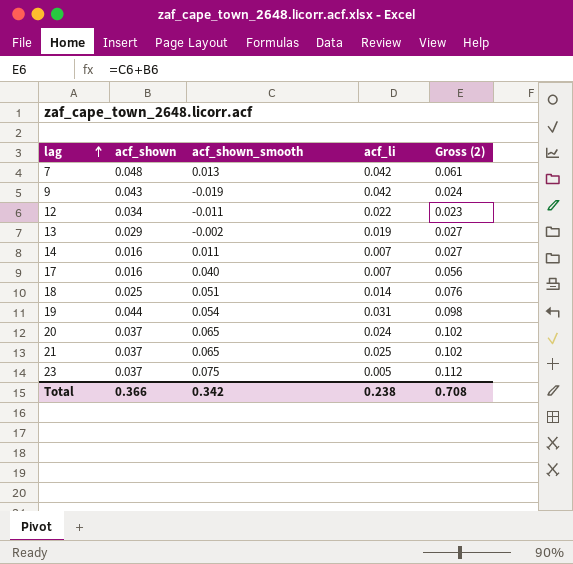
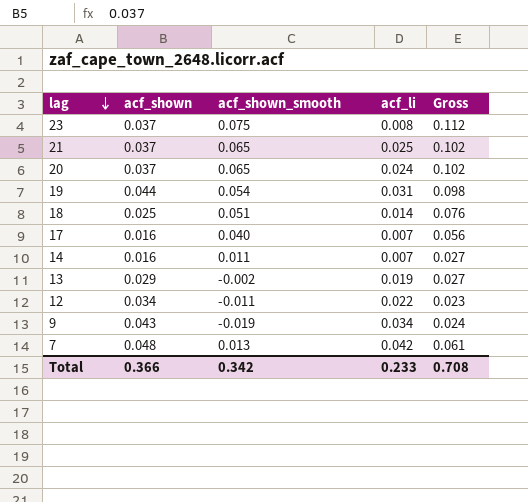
row order: lag ascending -> lag descending
column name: Gross (2) -> Gross
23 | acf_li: 0.005 -> 0.008
9 | acf_li: 0.042 -> 0.034
Total | acf_li: 0.238 -> 0.233

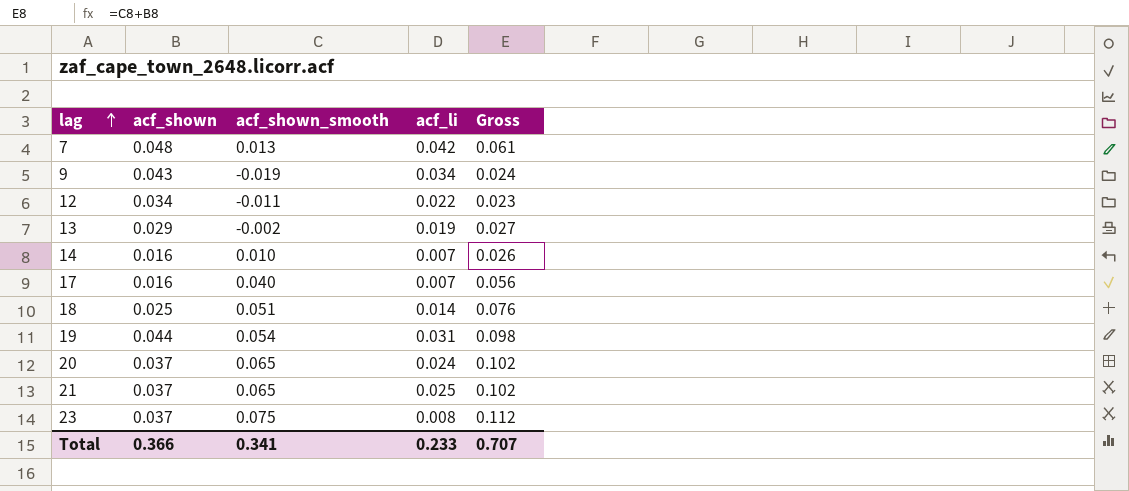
row order: lag descending -> lag ascending
14 | acf_shown_smooth: 0.011 -> 0.010
14 | Gross: 0.027 -> 0.026
Total | acf_shown_smooth: 0.342 -> 0.341
Total | Gross: 0.708 -> 0.707

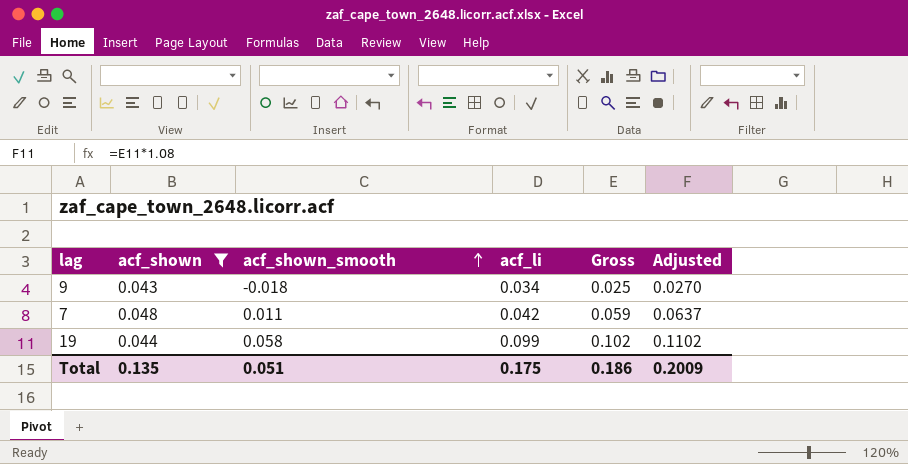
filter: none -> acf_shown >= 0.043
row order: lag ascending -> acf_shown_smooth ascending
column Adjusted | formula: none -> [Gross] * 1.08
9 | acf_shown_smooth: -0.019 -> -0.018
9 | Gross: 0.024 -> 0.025
7 | acf_shown_smooth: 0.013 -> 0.011
7 | Gross: 0.061 -> 0.059
19 | acf_shown_smooth: 0.054 -> 0.058
19 | acf_li: 0.031 -> 0.099
19 | Gross: 0.098 -> 0.102
Total | acf_shown: 0.366 -> 0.135
Total | acf_shown_smooth: 0.341 -> 0.051
Total | acf_li: 0.233 -> 0.175
Total | Gross: 0.707 -> 0.186

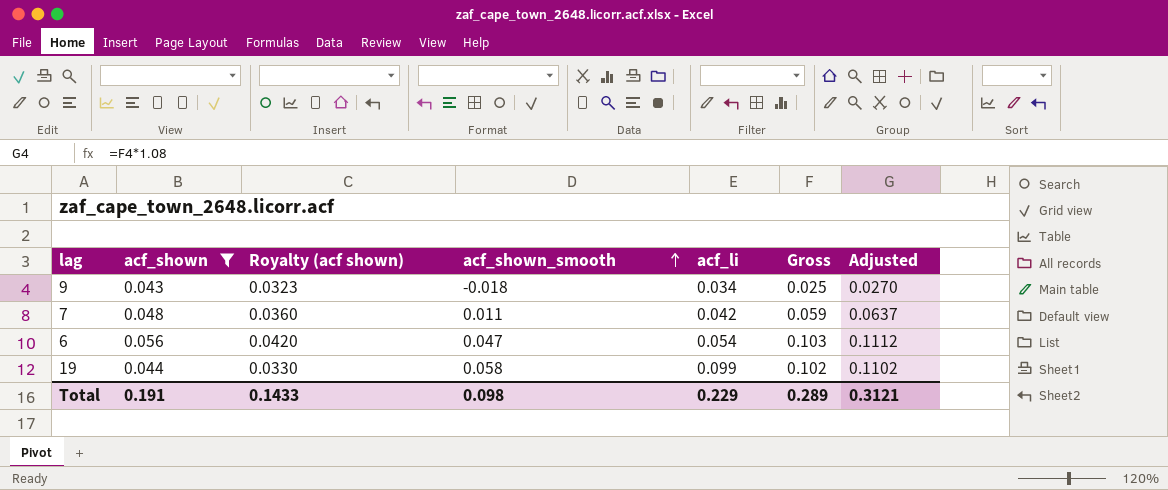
column Royalty (acf shown) | formula: none -> [acf_shown] * 0.75
row 6: none -> 0.056 | 0.0420 | 0.047 | 0.054 | 0.103 | 0.1112
Total | acf_shown: 0.135 -> 0.191
Total | acf_shown_smooth: 0.051 -> 0.098
Total | acf_li: 0.175 -> 0.229
Total | Gross: 0.186 -> 0.289
Total | Adjusted: 0.2009 -> 0.3121

